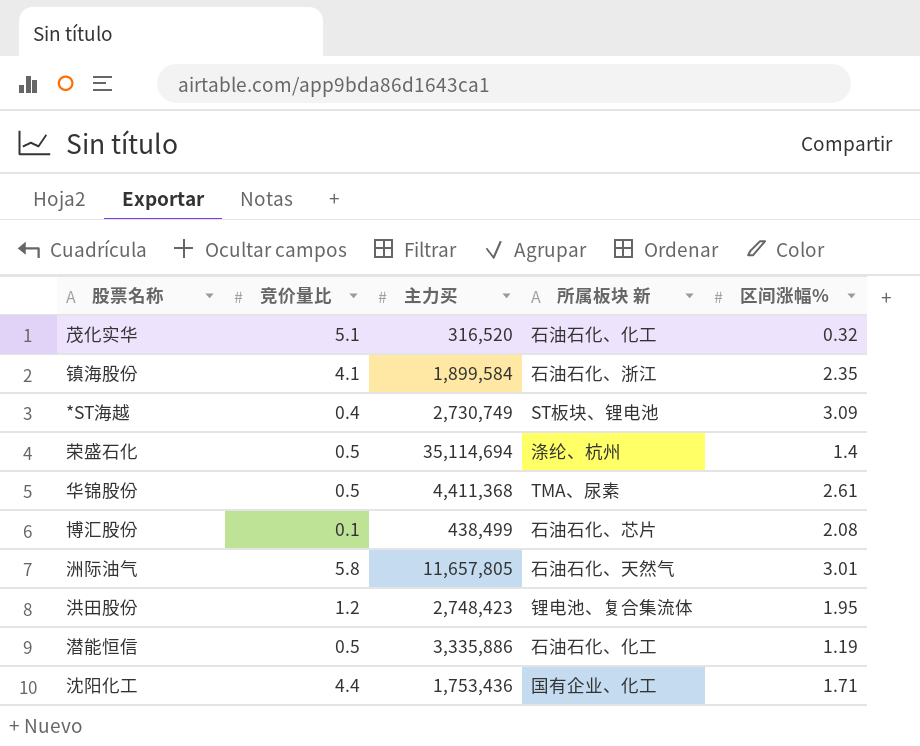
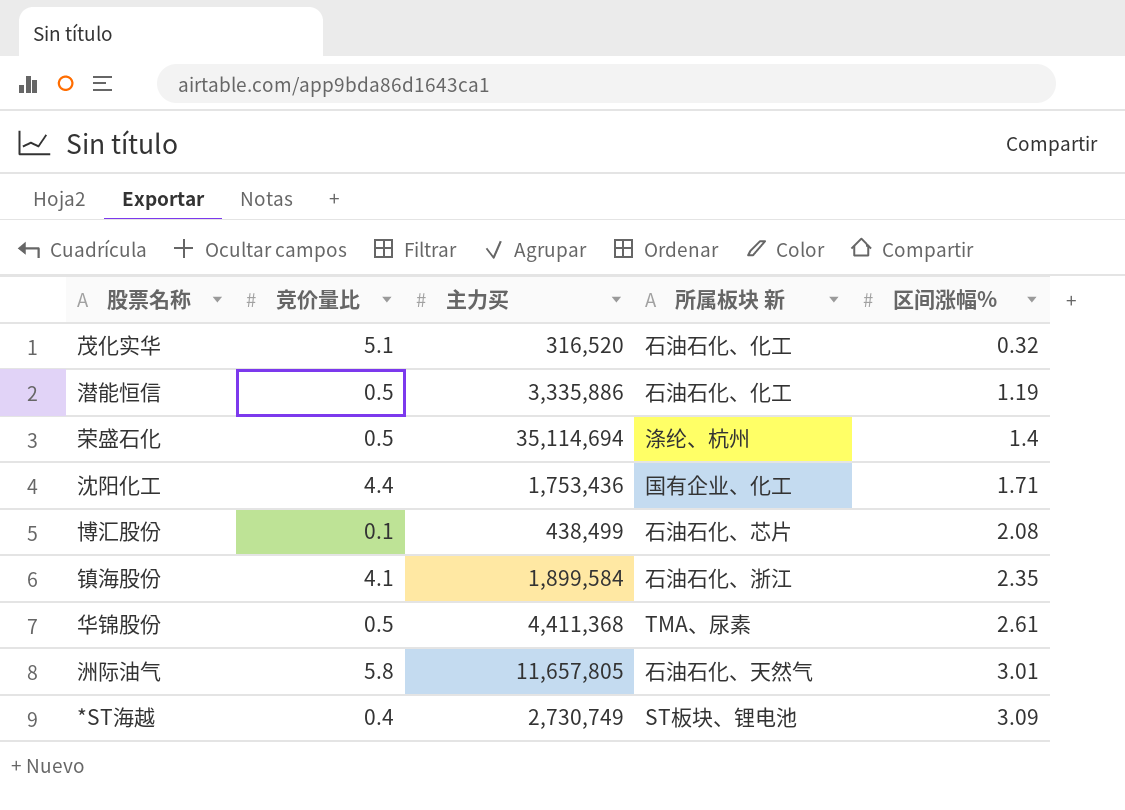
row order: none -> 区间涨幅% ascending
row 洪田股份: 1.2 | 2,748,423 | 锂电池、复合集流体 | 1.95 -> none

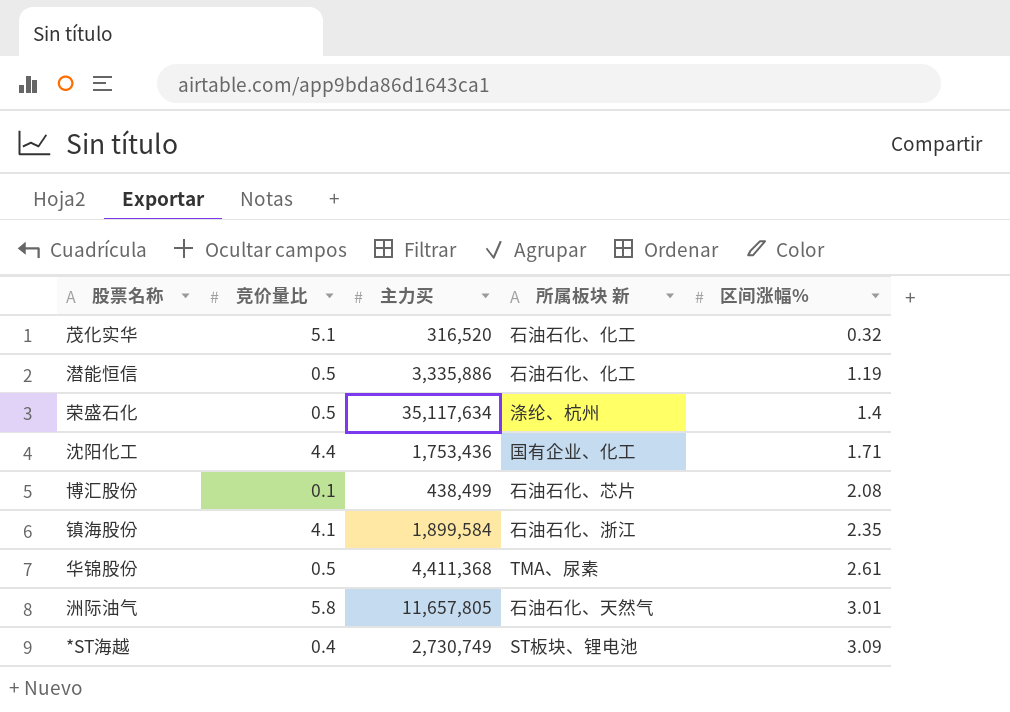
荣盛石化 | 主力买: 35,114,694 -> 35,117,634

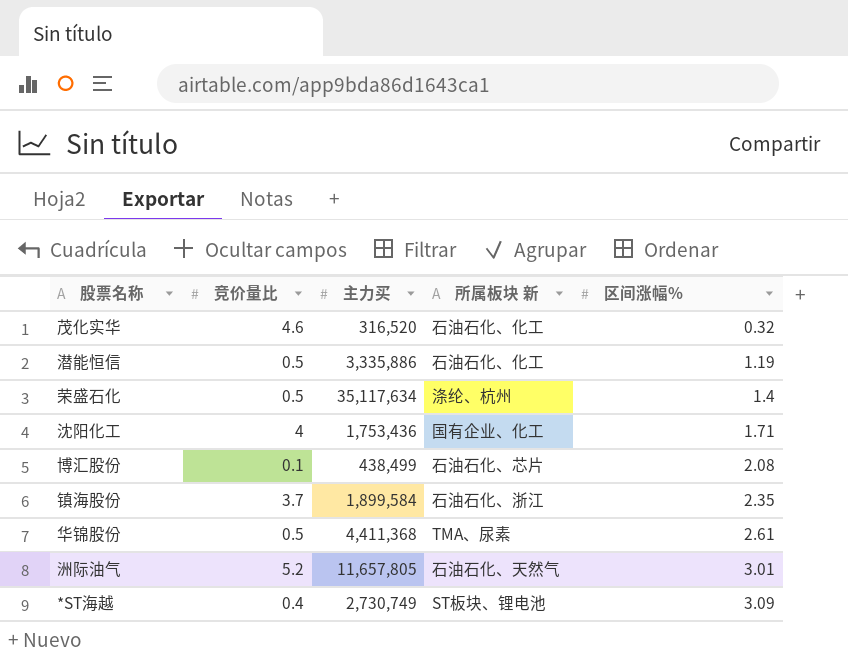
茂化实华 | 竞价量比: 5.1 -> 4.6
沈阳化工 | 竞价量比: 4.4 -> 4
镇海股份 | 竞价量比: 4.1 -> 3.7
洲际油气 | 竞价量比: 5.8 -> 5.2

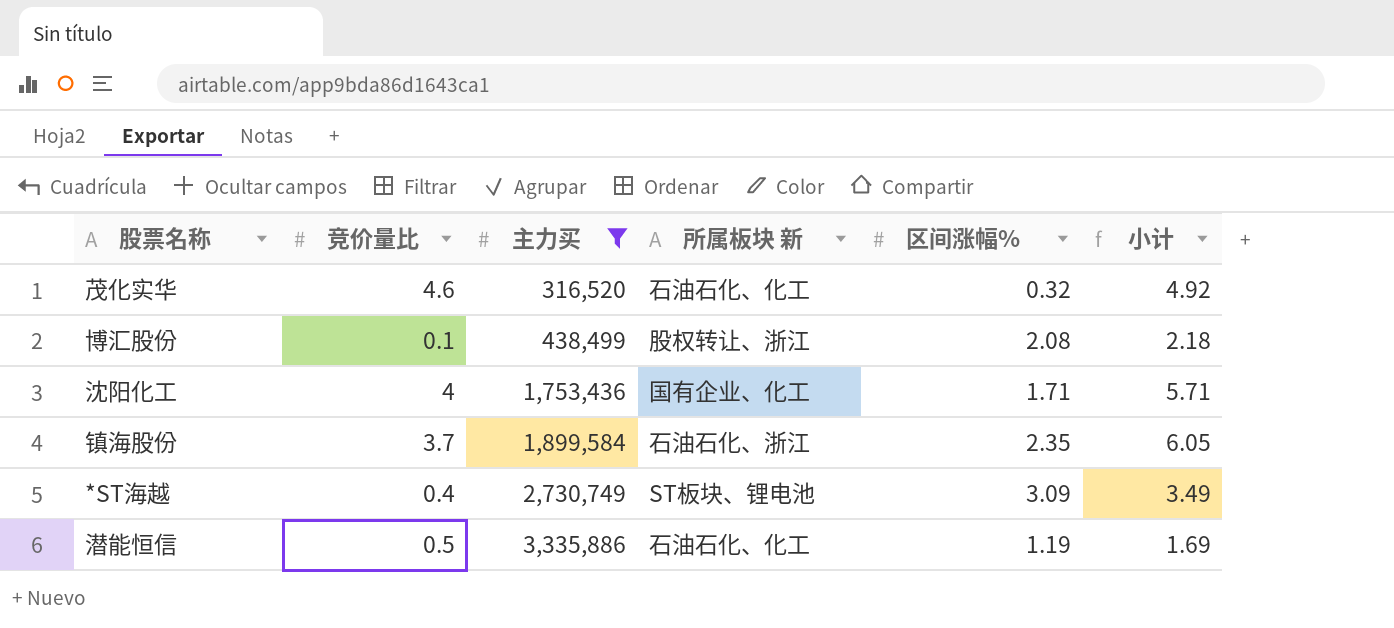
filter: none -> 主力买 <= 3,335,886
row order: 区间涨幅% ascending -> 主力买 ascending
column 小计 | formula: none -> [竞价量比] + [区间涨幅%]
博汇股份 | 所属板块 新: 石油石化、芯片 -> 股权转让、浙江

